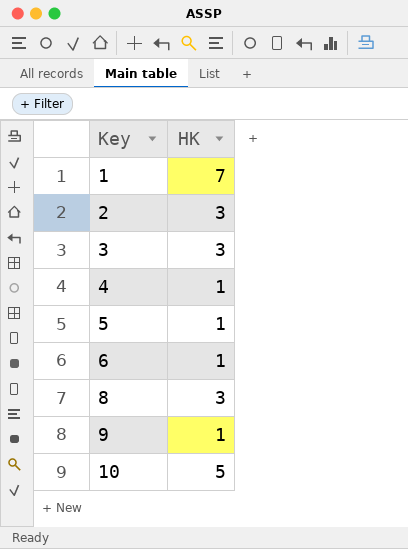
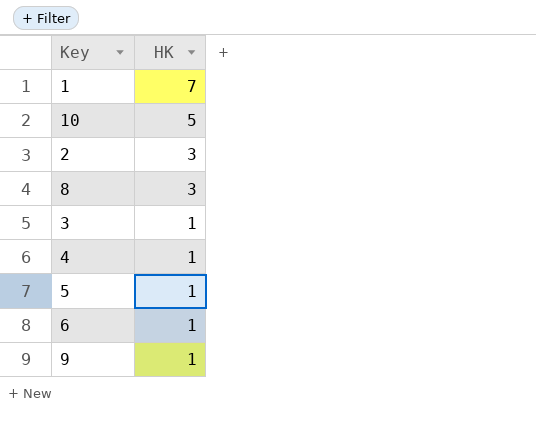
row order: Key ascending -> HK descending
3 | HK: 3 -> 1

